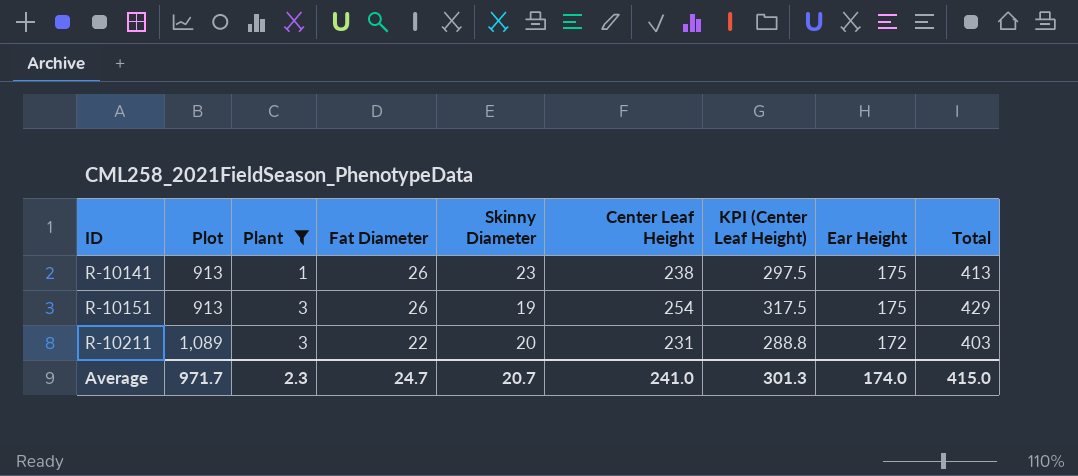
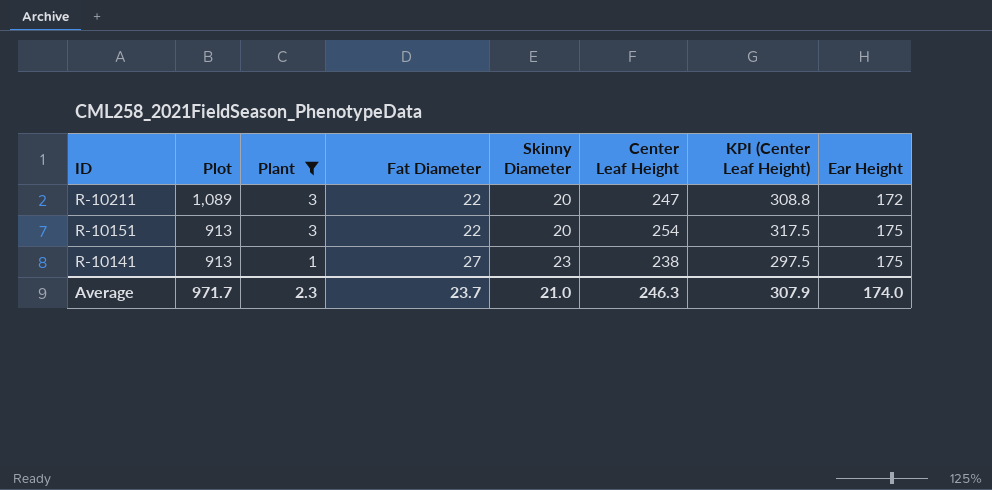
row order: ID ascending -> ID descending
column Total | formula: [Center Leaf Height] + [Ear Height] -> none
R-10211 | Center Leaf Height: 231 -> 247
R-10211 | KPI (Center Leaf Height): 288.8 -> 308.8
R-10151 | Fat Diameter: 26 -> 22
R-10151 | Skinny Diameter: 19 -> 20
R-10141 | Fat Diameter: 26 -> 27
Average | Fat Diameter: 24.7 -> 23.7
Average | Skinny Diameter: 20.7 -> 21.0
Average | Center Leaf Height: 241.0 -> 246.3
Average | KPI (Center Leaf Height): 301.3 -> 307.9

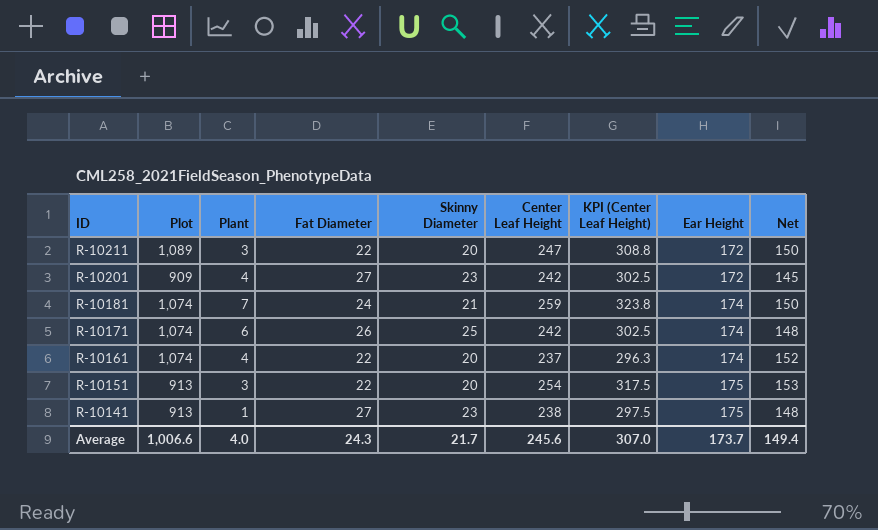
filter: Plant <= 3 -> none
column Net | formula: none -> [Ear Height] - [Fat Diameter]
Average | Plot: 971.7 -> 1,006.6
Average | Plant: 2.3 -> 4.0
Average | Fat Diameter: 23.7 -> 24.3
Average | Skinny Diameter: 21.0 -> 21.7
Average | Center Leaf Height: 246.3 -> 245.6
Average | KPI (Center Leaf Height): 307.9 -> 307.0
Average | Ear Height: 174.0 -> 173.7

